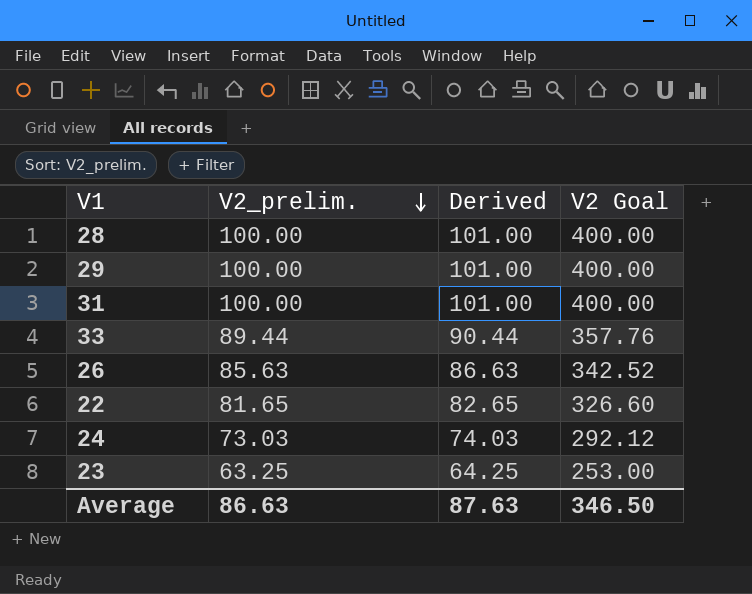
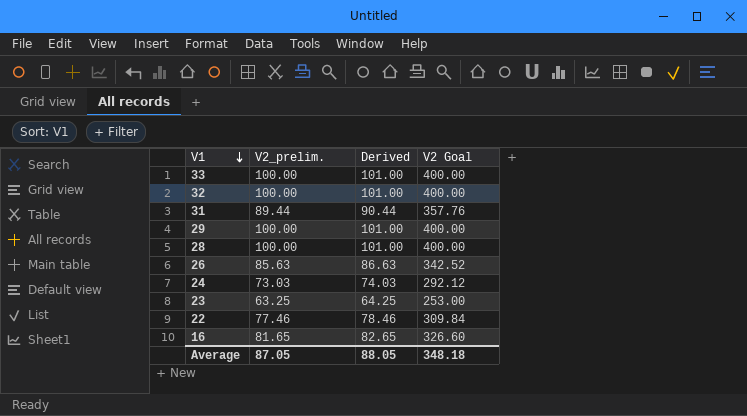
row order: V2_prelim. descending -> V1 descending
33 | V2_prelim.: 89.44 -> 100.00
33 | Derived: 90.44 -> 101.00
33 | V2 Goal: 357.76 -> 400.00
row 32: none -> 100.00 | 101.00 | 400.00
31 | V2_prelim.: 100.00 -> 89.44
31 | Derived: 101.00 -> 90.44
31 | V2 Goal: 400.00 -> 357.76
22 | V2_prelim.: 81.65 -> 77.46
22 | Derived: 82.65 -> 78.46
22 | V2 Goal: 326.60 -> 309.84
row 16: none -> 81.65 | 82.65 | 326.60
Average | V2_prelim.: 86.63 -> 87.05
Average | Derived: 87.63 -> 88.05
Average | V2 Goal: 346.50 -> 348.18

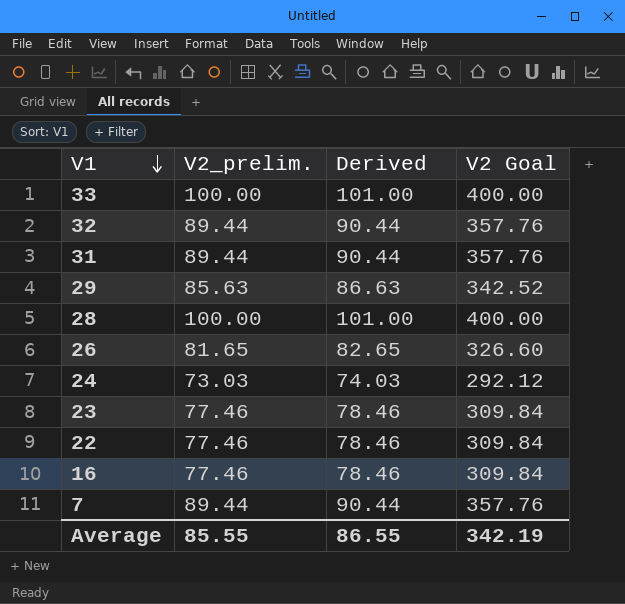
32 | V2_prelim.: 100.00 -> 89.44
32 | Derived: 101.00 -> 90.44
32 | V2 Goal: 400.00 -> 357.76
29 | V2_prelim.: 100.00 -> 85.63
29 | Derived: 101.00 -> 86.63
29 | V2 Goal: 400.00 -> 342.52
26 | V2_prelim.: 85.63 -> 81.65
26 | Derived: 86.63 -> 82.65
26 | V2 Goal: 342.52 -> 326.60
23 | V2_prelim.: 63.25 -> 77.46
23 | Derived: 64.25 -> 78.46
23 | V2 Goal: 253.00 -> 309.84
16 | V2_prelim.: 81.65 -> 77.46
16 | Derived: 82.65 -> 78.46
16 | V2 Goal: 326.60 -> 309.84
row 7: none -> 89.44 | 90.44 | 357.76
Average | V2_prelim.: 87.05 -> 85.55
Average | Derived: 88.05 -> 86.55
Average | V2 Goal: 348.18 -> 342.19

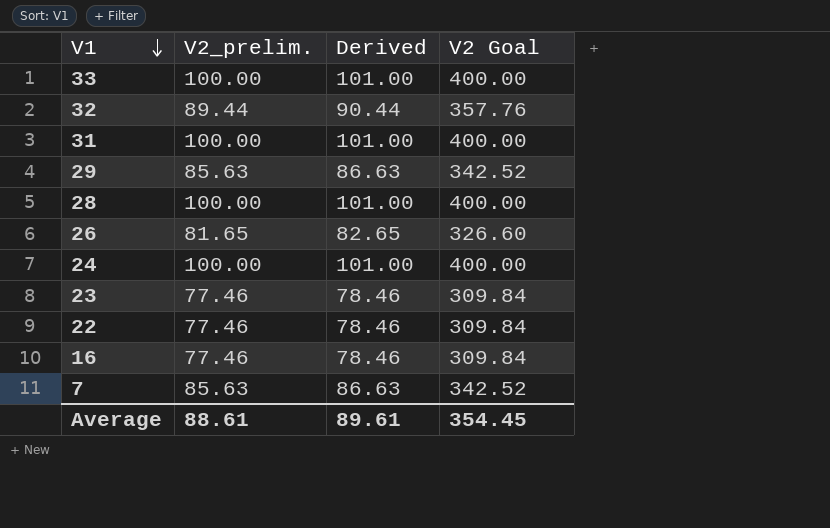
31 | V2_prelim.: 89.44 -> 100.00
31 | Derived: 90.44 -> 101.00
31 | V2 Goal: 357.76 -> 400.00
24 | V2_prelim.: 73.03 -> 100.00
24 | Derived: 74.03 -> 101.00
24 | V2 Goal: 292.12 -> 400.00
7 | V2_prelim.: 89.44 -> 85.63
7 | Derived: 90.44 -> 86.63
7 | V2 Goal: 357.76 -> 342.52
Average | V2_prelim.: 85.55 -> 88.61
Average | Derived: 86.55 -> 89.61
Average | V2 Goal: 342.19 -> 354.45

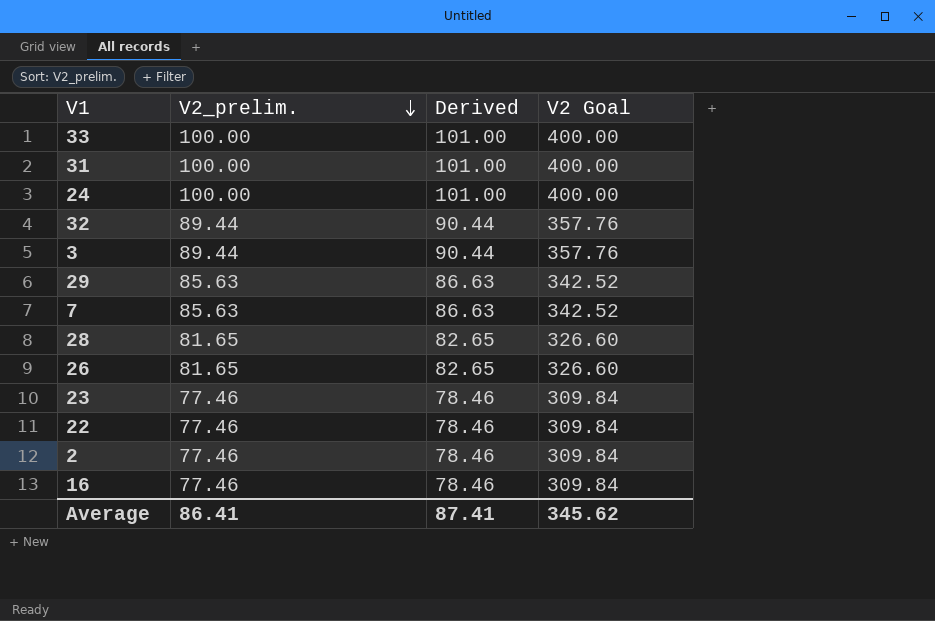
row order: V1 descending -> V2_prelim. descending
row 3: none -> 89.44 | 90.44 | 357.76
28 | V2_prelim.: 100.00 -> 81.65
28 | Derived: 101.00 -> 82.65
28 | V2 Goal: 400.00 -> 326.60
row 2: none -> 77.46 | 78.46 | 309.84
Average | V2_prelim.: 88.61 -> 86.41
Average | Derived: 89.61 -> 87.41
Average | V2 Goal: 354.45 -> 345.62

